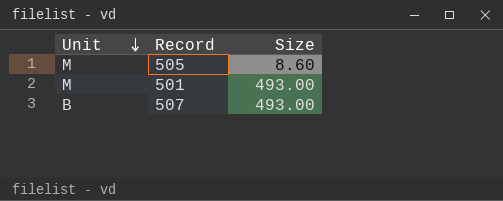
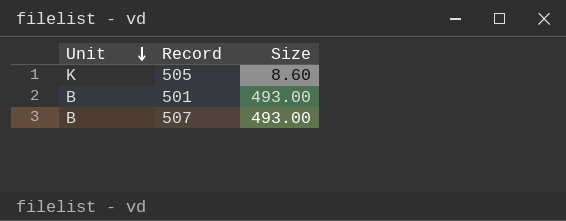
505 | Unit: M -> K
501 | Unit: M -> B

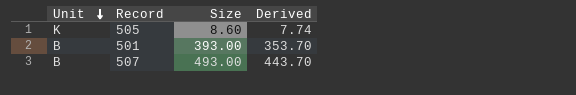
column Derived | formula: none -> [Size] * 0.9
501 | Size: 493.00 -> 393.00

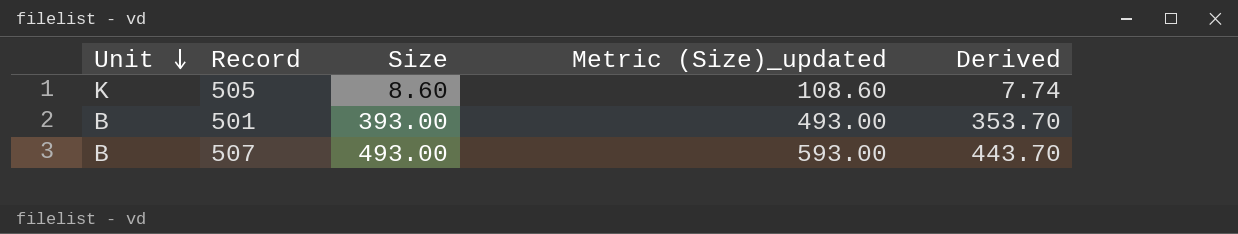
column Metric (Size)_updated | formula: none -> [Size] + 100

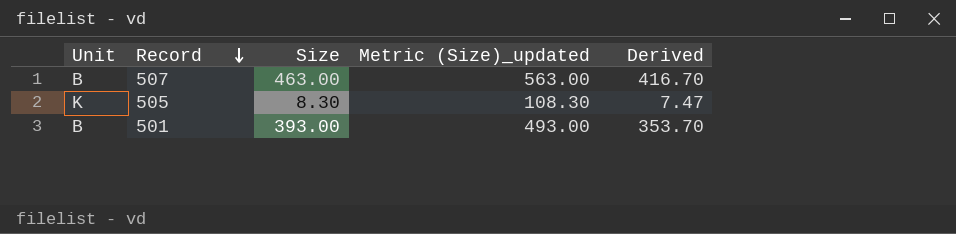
row order: Unit descending -> Record descending
507 | Size: 493.00 -> 463.00
507 | Metric (Size)_updated: 593.00 -> 563.00
507 | Derived: 443.70 -> 416.70
505 | Size: 8.60 -> 8.30
505 | Metric (Size)_updated: 108.60 -> 108.30
505 | Derived: 7.74 -> 7.47

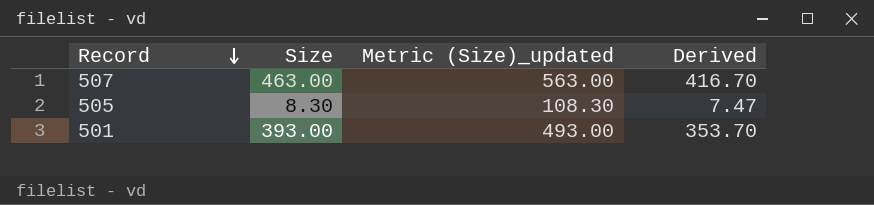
column Unit | position: 1 -> none

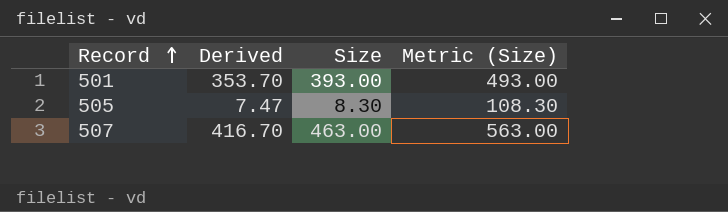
row order: Record descending -> Record ascending
column Derived | position: 4 -> 2
column name: Metric (Size)_updated -> Metric (Size)

